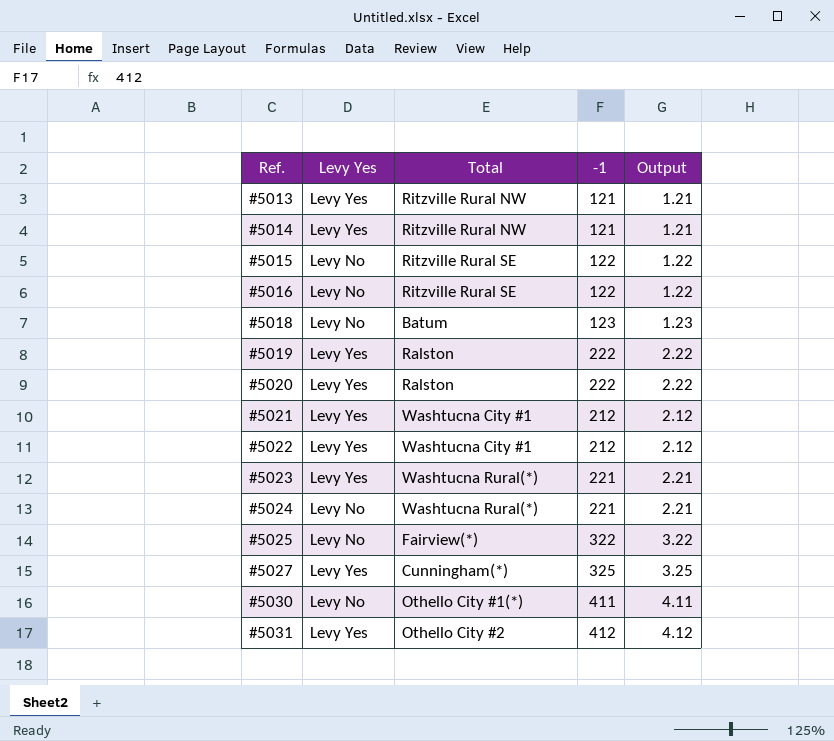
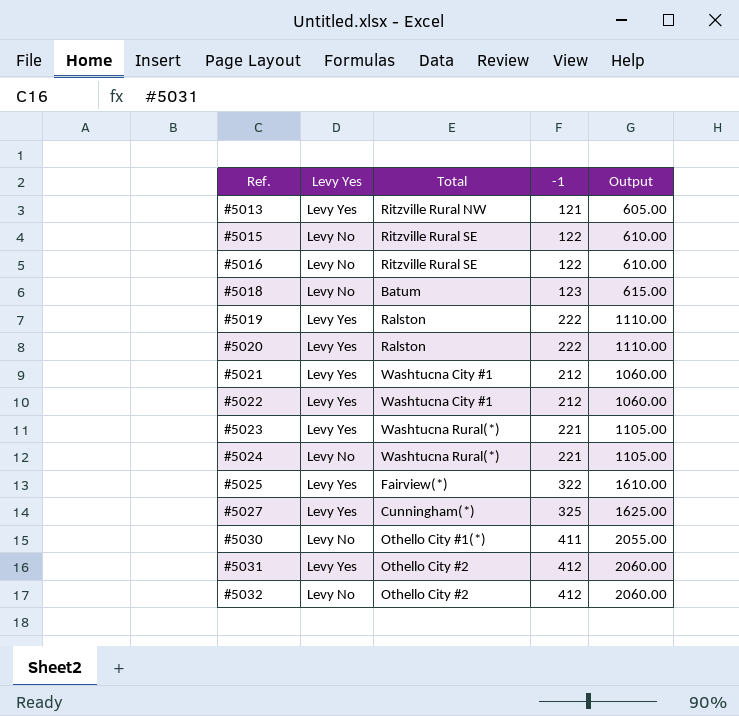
column Output | formula: [-1] * 0.01 -> [-1] * 5
row #5014: Levy Yes | Ritzville Rural NW | 121 | 1.21 -> none
#5025 | Levy Yes: Levy No -> Levy Yes
row #5032: none -> Levy No | Othello City #2 | 412 | 2060.00

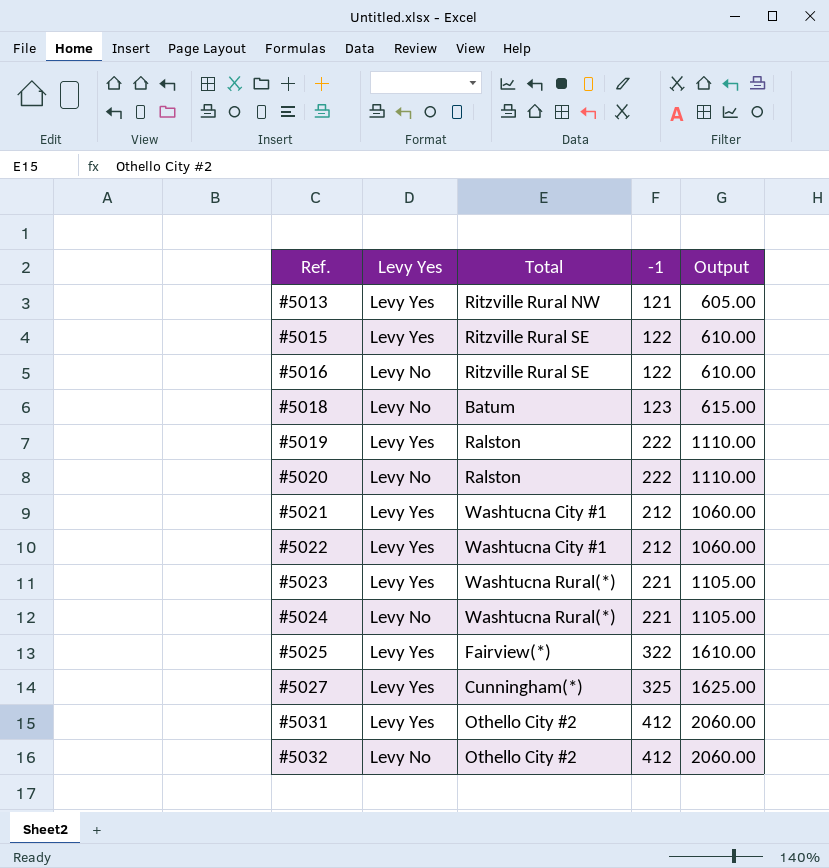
row #5030: Levy No | Othello City #1(*) | 411 | 2055.00 -> none
#5015 | Levy Yes: Levy No -> Levy Yes
#5020 | Levy Yes: Levy Yes -> Levy No

